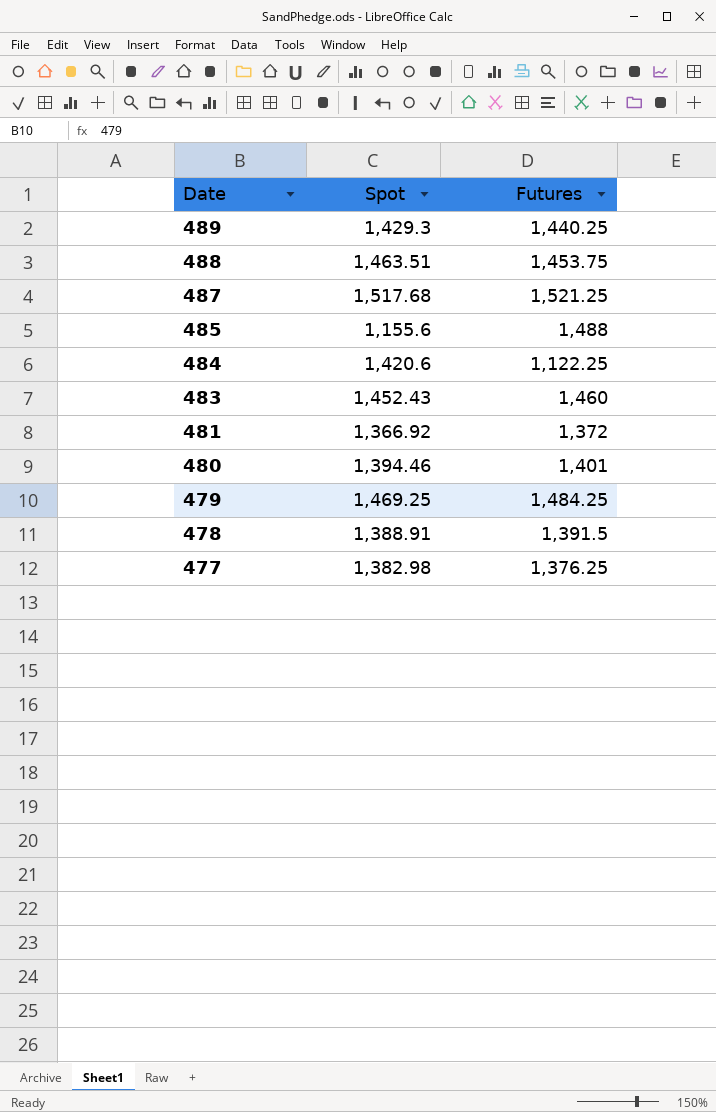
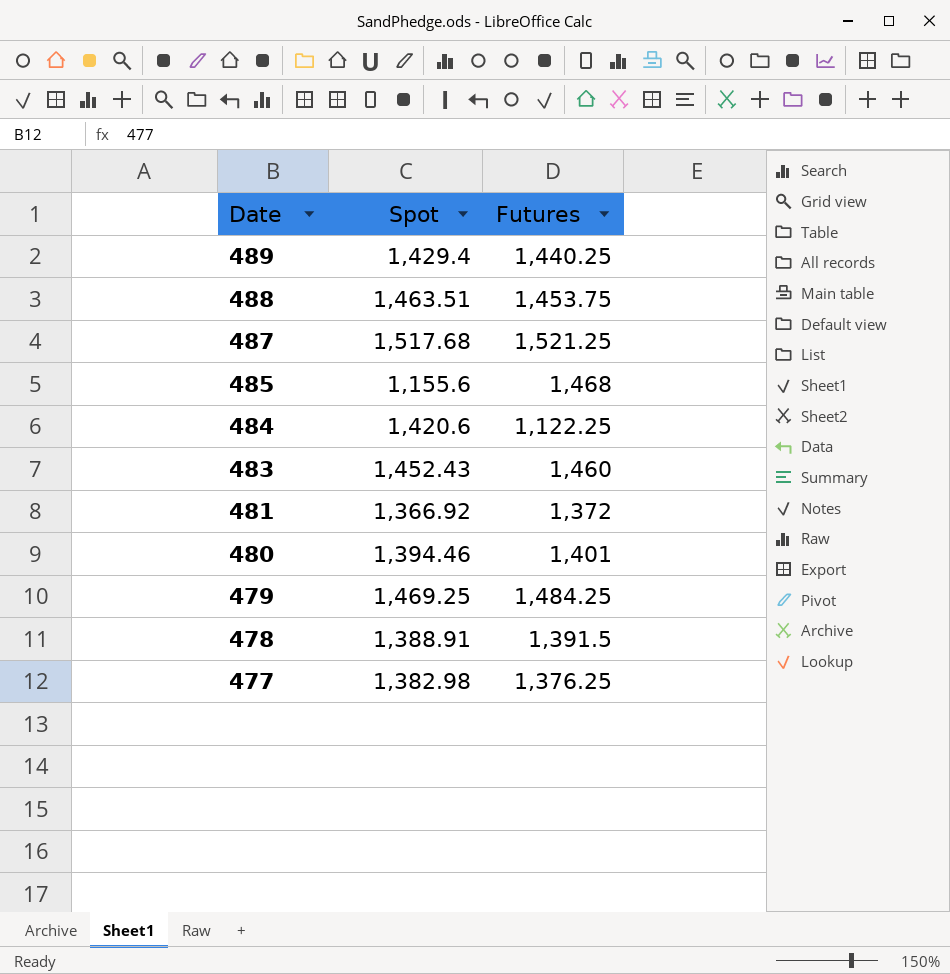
489 | Spot: 1,429.3 -> 1,429.4
485 | Futures: 1,488 -> 1,468

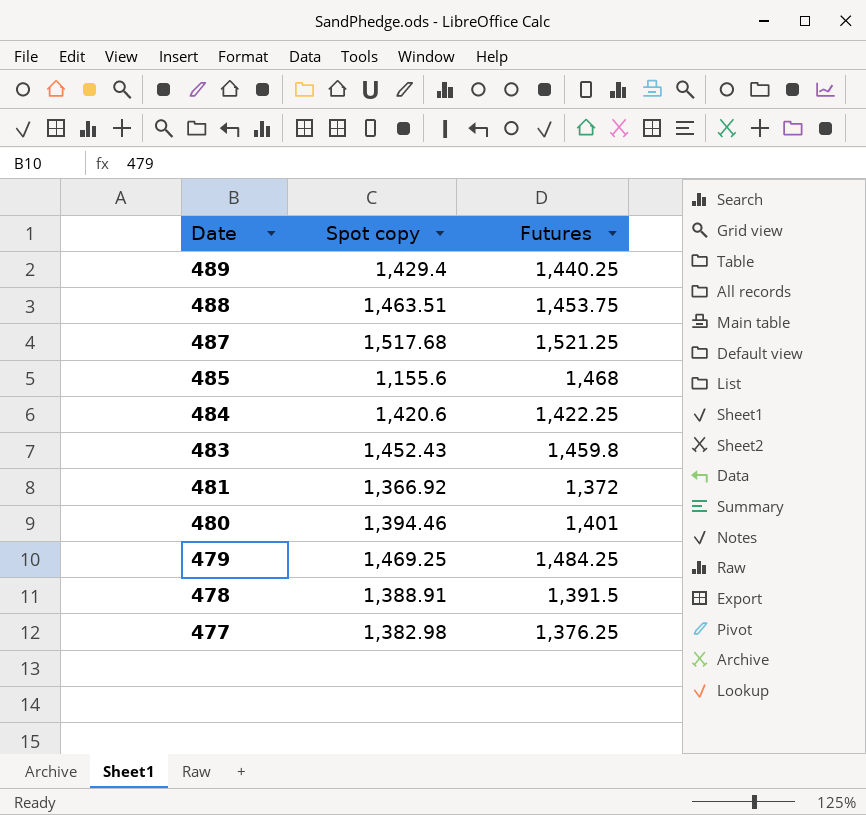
column name: Spot -> Spot copy
484 | Futures: 1,122.25 -> 1,422.25
483 | Futures: 1,460 -> 1,459.8

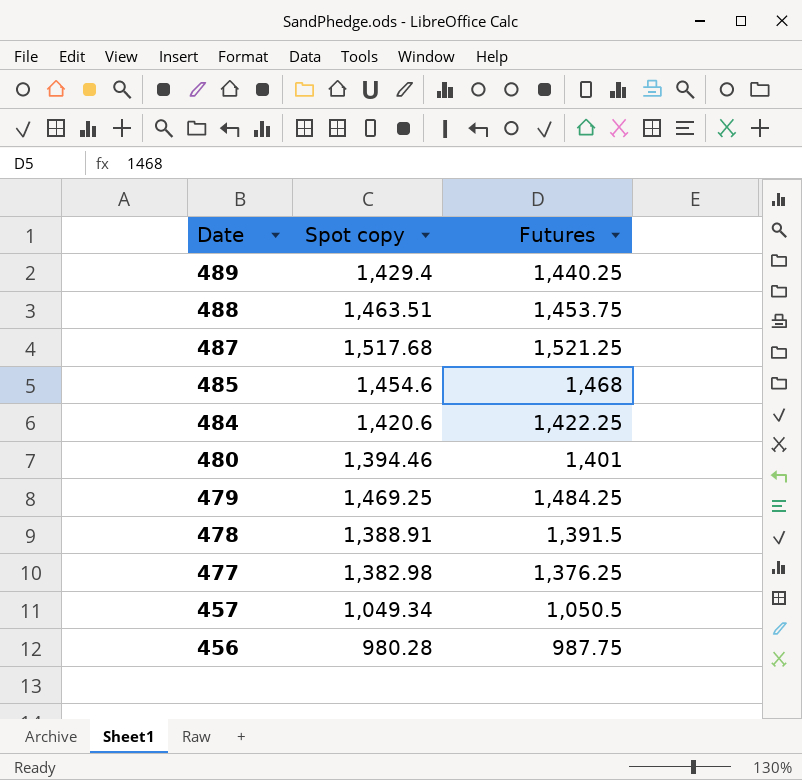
row 483: 1,452.43 | 1,459.8 -> none
row 481: 1,366.92 | 1,372 -> none
485 | Spot copy: 1,155.6 -> 1,454.6
row 457: none -> 1,049.34 | 1,050.5
row 456: none -> 980.28 | 987.75

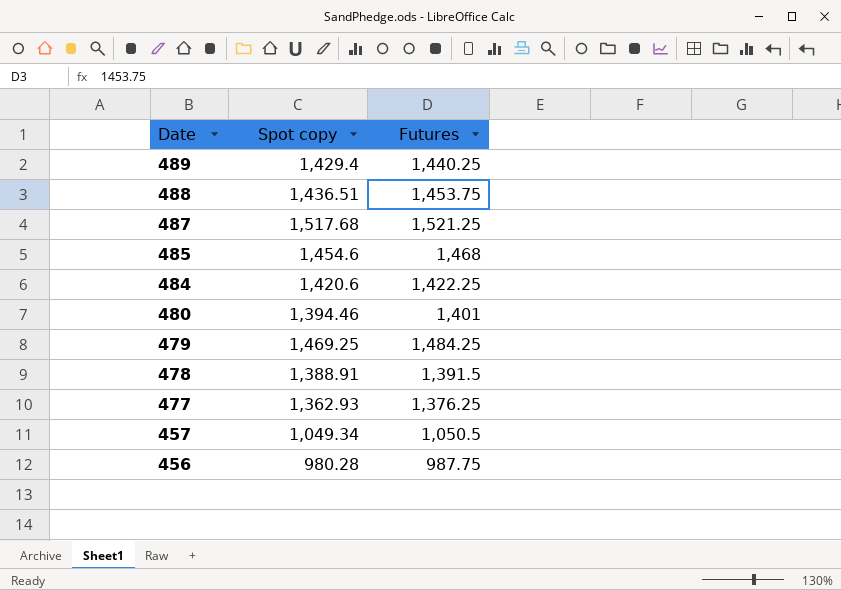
488 | Spot copy: 1,463.51 -> 1,436.51
477 | Spot copy: 1,382.98 -> 1,362.93

